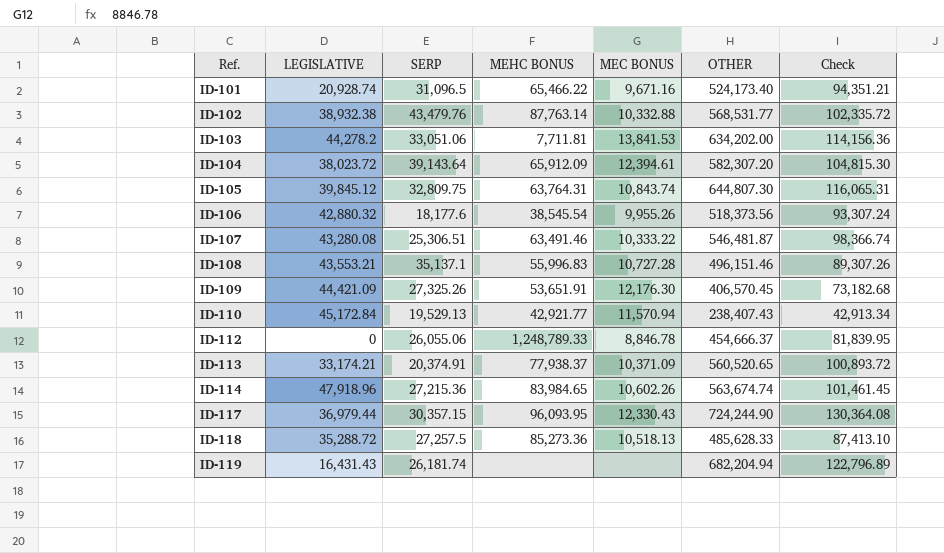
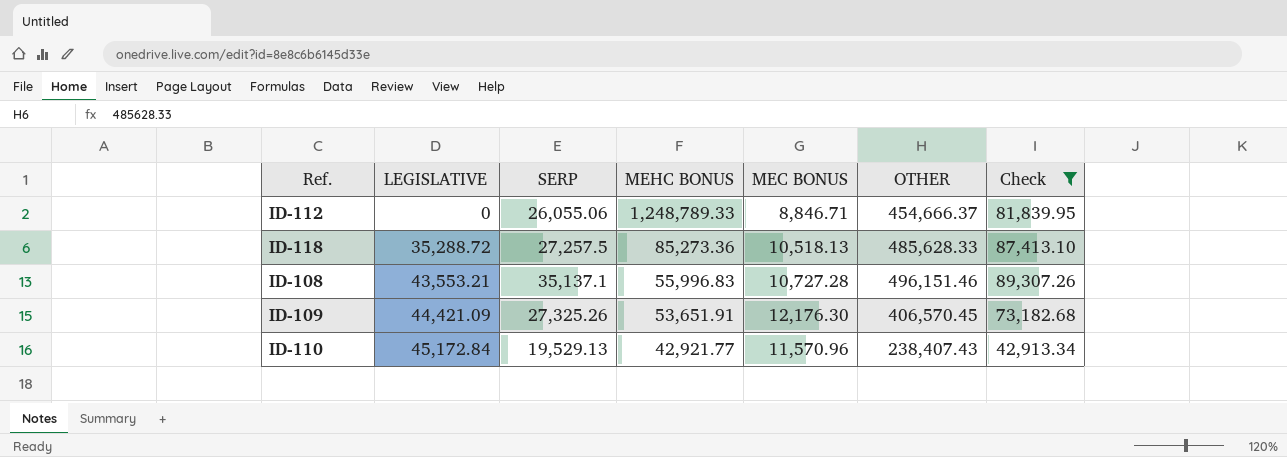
filter: none -> Check <= 89,307.26
row order: Ref. ascending -> LEGISLATIVE ascending
ID-112 | MEC BONUS: 8,846.78 -> 8,846.71
ID-110 | MEC BONUS: 11,570.94 -> 11,570.96

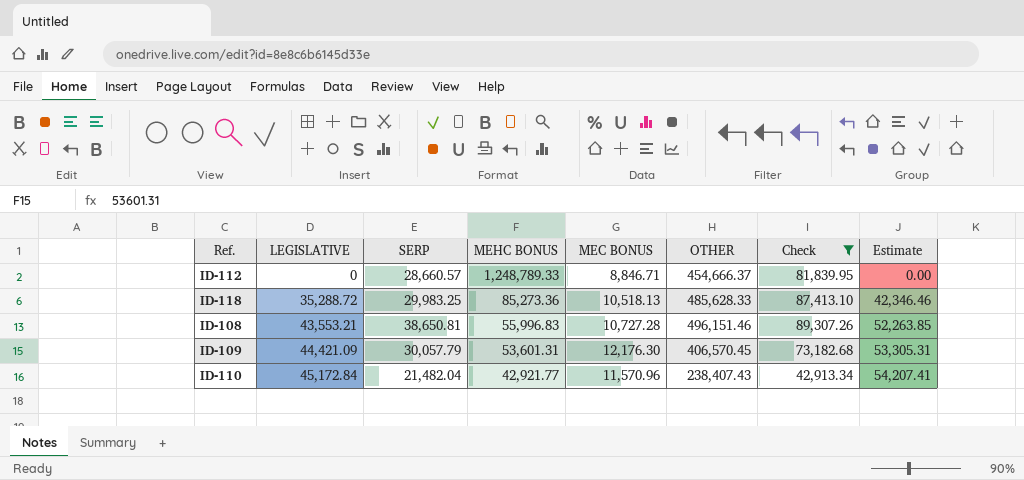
column Estimate | formula: none -> [LEGISLATIVE] * 1.2
ID-112 | SERP: 26,055.06 -> 28,660.57
ID-118 | SERP: 27,257.5 -> 29,983.25
ID-108 | SERP: 35,137.1 -> 38,650.81
ID-109 | SERP: 27,325.26 -> 30,057.79
ID-109 | MEHC BONUS: 53,651.91 -> 53,601.31
ID-110 | SERP: 19,529.13 -> 21,482.04

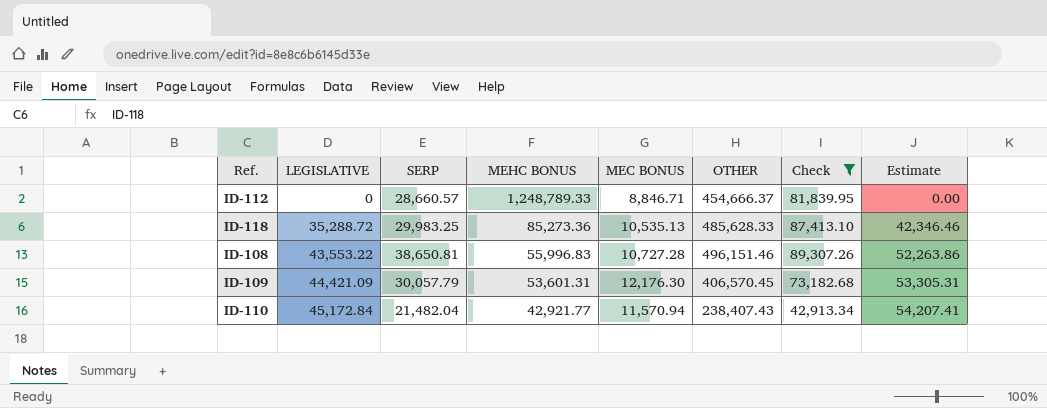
ID-118 | MEC BONUS: 10,518.13 -> 10,535.13
ID-108 | LEGISLATIVE: 43,553.21 -> 43,553.22
ID-108 | Estimate: 52,263.85 -> 52,263.86
ID-110 | MEC BONUS: 11,570.96 -> 11,570.94

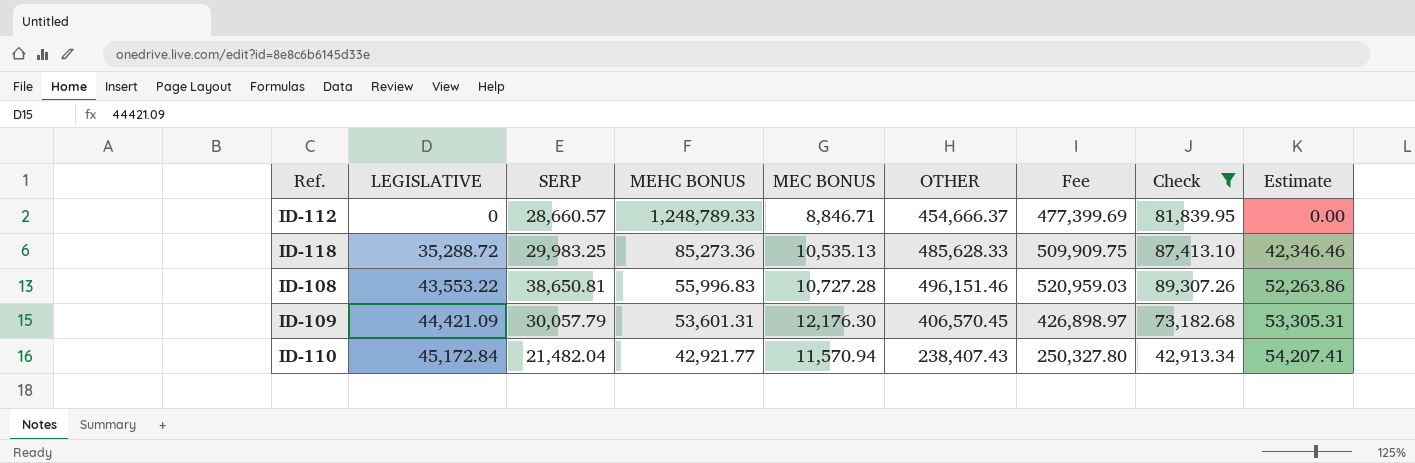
column Fee | formula: none -> [OTHER] * 1.05

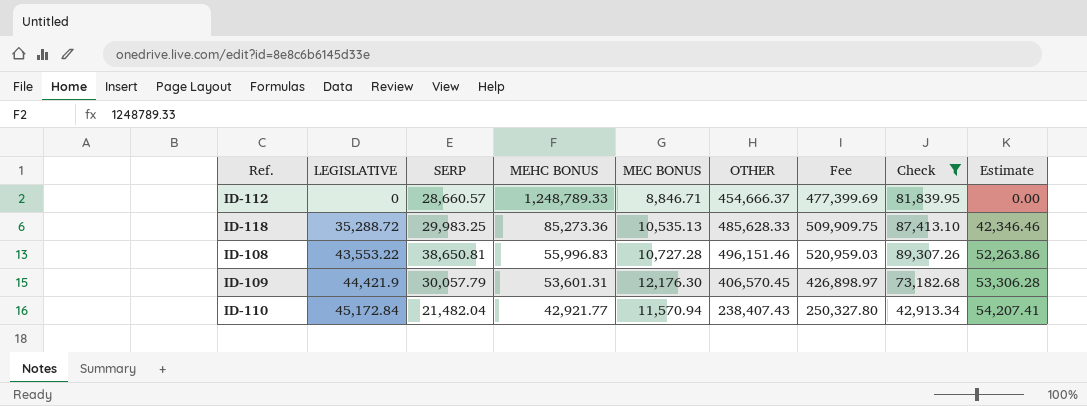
ID-109 | LEGISLATIVE: 44,421.09 -> 44,421.9
ID-109 | Estimate: 53,305.31 -> 53,306.28

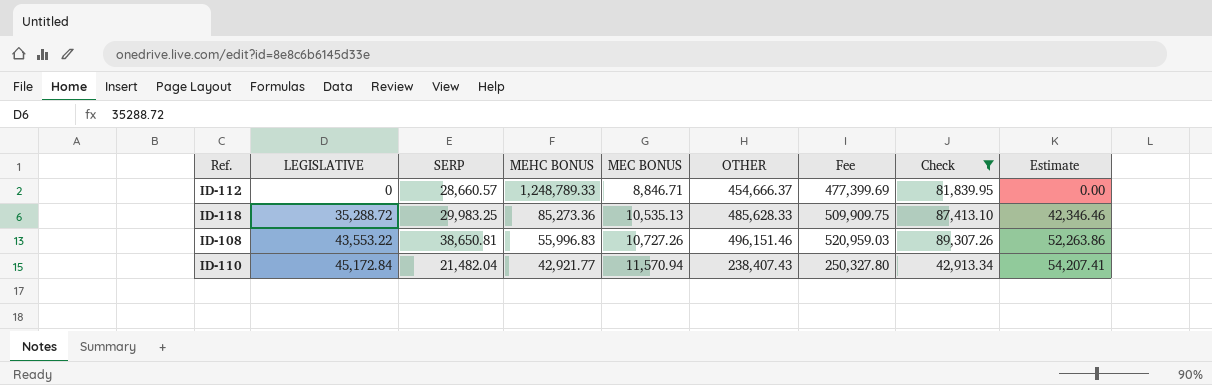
row ID-109: 44,421.9 | 30,057.79 | 53,601.31 | 12,176.30 | 406,570.45 | 426,898.97 | 73,182.68 | 53,306.28 -> none
ID-108 | MEC BONUS: 10,727.28 -> 10,727.26

